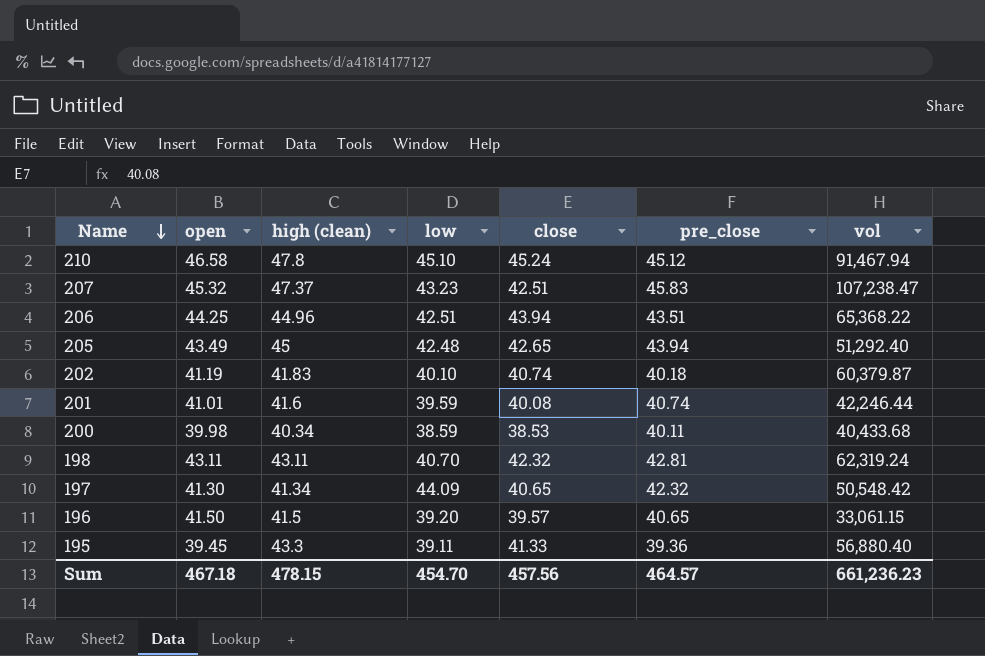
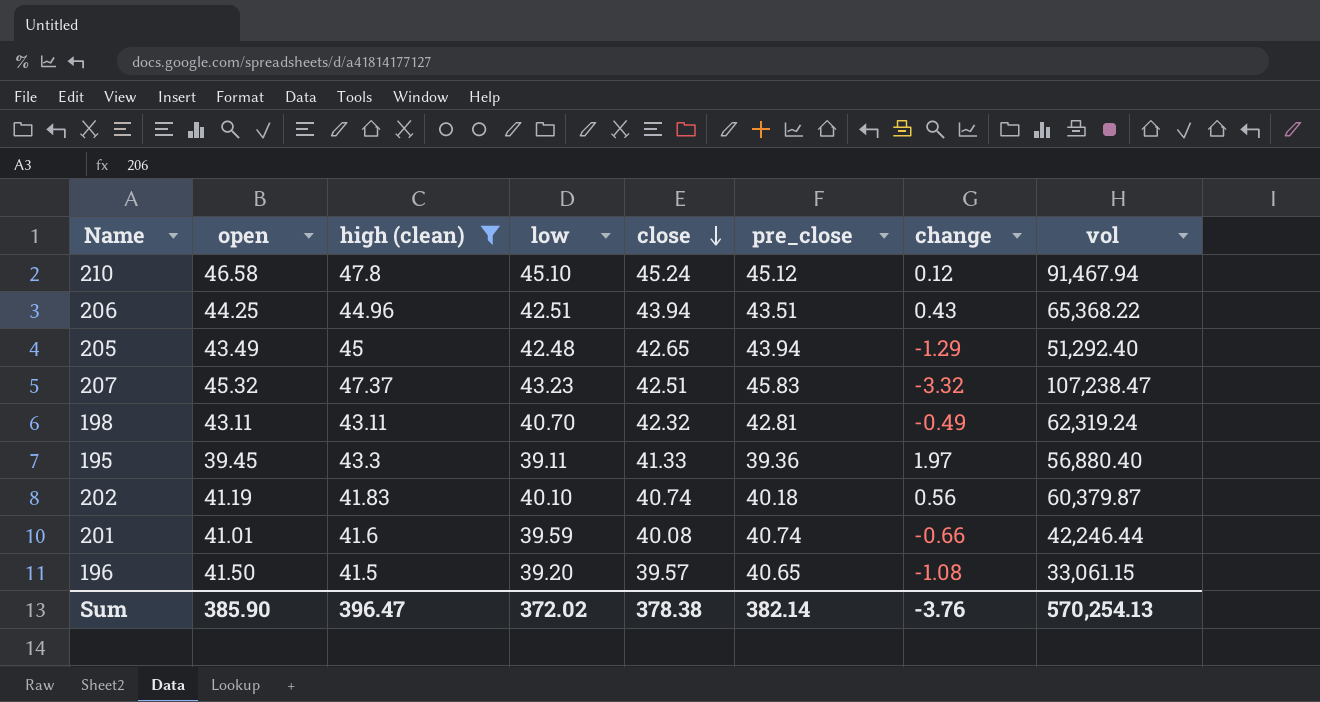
filter: none -> high (clean) >= 41.5
row order: Name descending -> close descending
column change | formula: none -> [close] - [pre_close]
Sum | open: 467.18 -> 385.90
Sum | high (clean): 478.15 -> 396.47
Sum | low: 454.70 -> 372.02
Sum | close: 457.56 -> 378.38
Sum | pre_close: 464.57 -> 382.14
Sum | vol: 661,236.23 -> 570,254.13

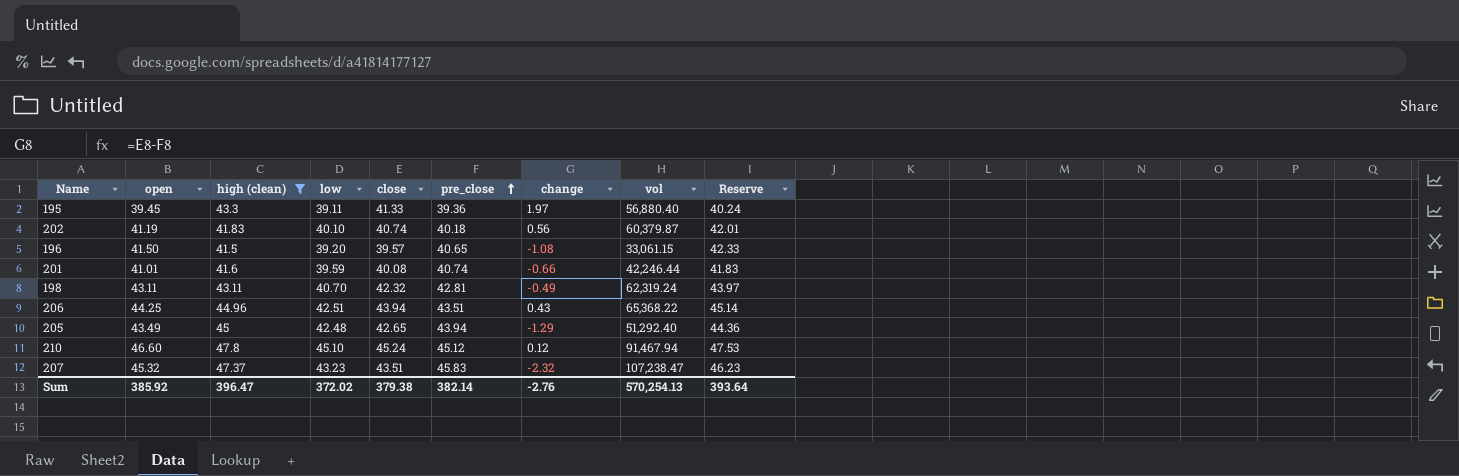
row order: close descending -> pre_close ascending
column Reserve | formula: none -> [open] * 1.02
210 | open: 46.58 -> 46.60
207 | close: 42.51 -> 43.51
207 | change: -3.32 -> -2.32
Sum | open: 385.90 -> 385.92
Sum | close: 378.38 -> 379.38
Sum | change: -3.76 -> -2.76

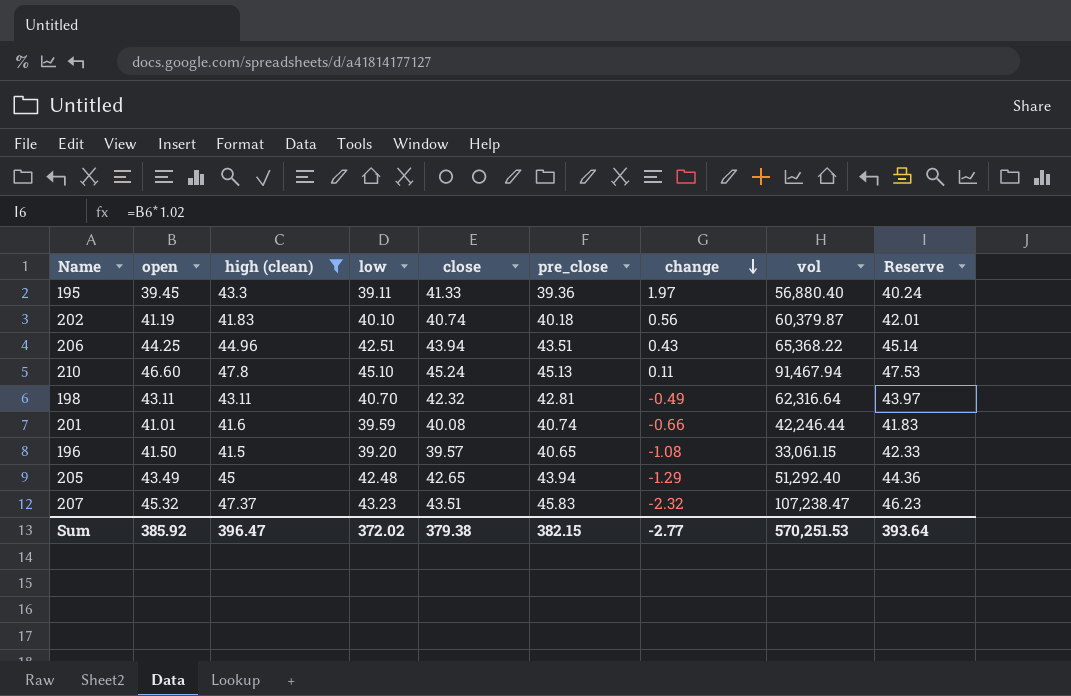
row order: pre_close ascending -> change descending
210 | pre_close: 45.12 -> 45.13
210 | change: 0.12 -> 0.11
198 | vol: 62,319.24 -> 62,316.64
Sum | pre_close: 382.14 -> 382.15
Sum | change: -2.76 -> -2.77
Sum | vol: 570,254.13 -> 570,251.53

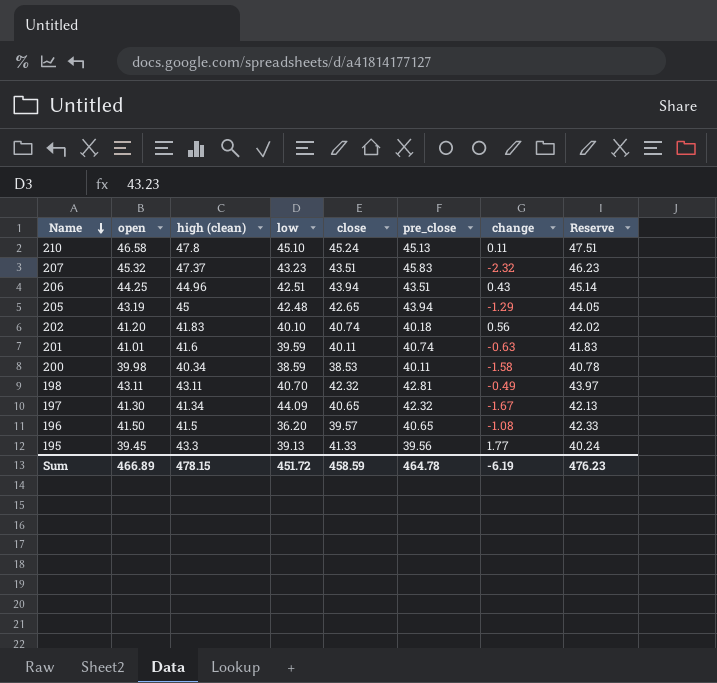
filter: high (clean) >= 41.5 -> none
row order: change descending -> Name descending
column vol | position: 8 -> none
210 | open: 46.60 -> 46.58
210 | Reserve: 47.53 -> 47.51
205 | open: 43.49 -> 43.19
205 | Reserve: 44.36 -> 44.05
202 | open: 41.19 -> 41.20
202 | Reserve: 42.01 -> 42.02
201 | close: 40.08 -> 40.11
201 | change: -0.66 -> -0.63
196 | low: 39.20 -> 36.20
195 | low: 39.11 -> 39.13
195 | pre_close: 39.36 -> 39.56
195 | change: 1.97 -> 1.77
Sum | open: 385.92 -> 466.89
Sum | high (clean): 396.47 -> 478.15
Sum | low: 372.02 -> 451.72
Sum | close: 379.38 -> 458.59
Sum | pre_close: 382.15 -> 464.78
Sum | change: -2.77 -> -6.19
Sum | Reserve: 393.64 -> 476.23

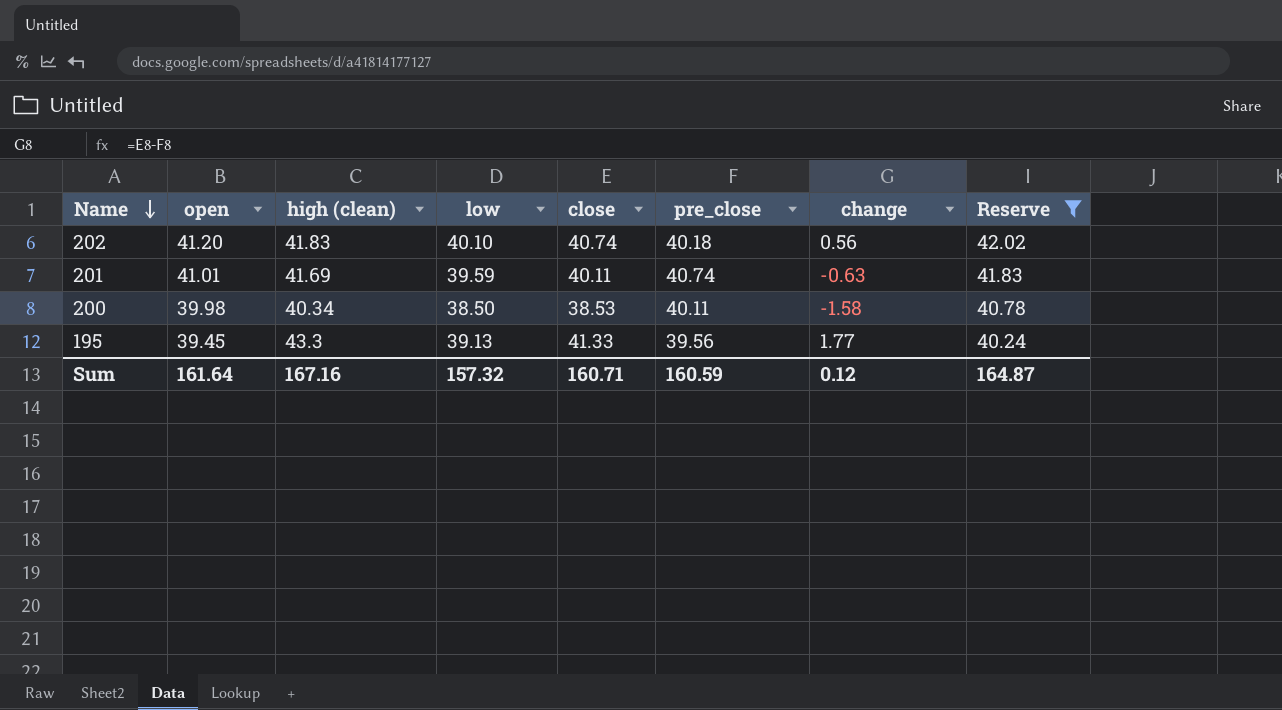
filter: none -> Reserve <= 42.02
201 | high (clean): 41.6 -> 41.69
200 | low: 38.59 -> 38.50
Sum | open: 466.89 -> 161.64
Sum | high (clean): 478.15 -> 167.16
Sum | low: 451.72 -> 157.32
Sum | close: 458.59 -> 160.71
Sum | pre_close: 464.78 -> 160.59
Sum | change: -6.19 -> 0.12
Sum | Reserve: 476.23 -> 164.87

